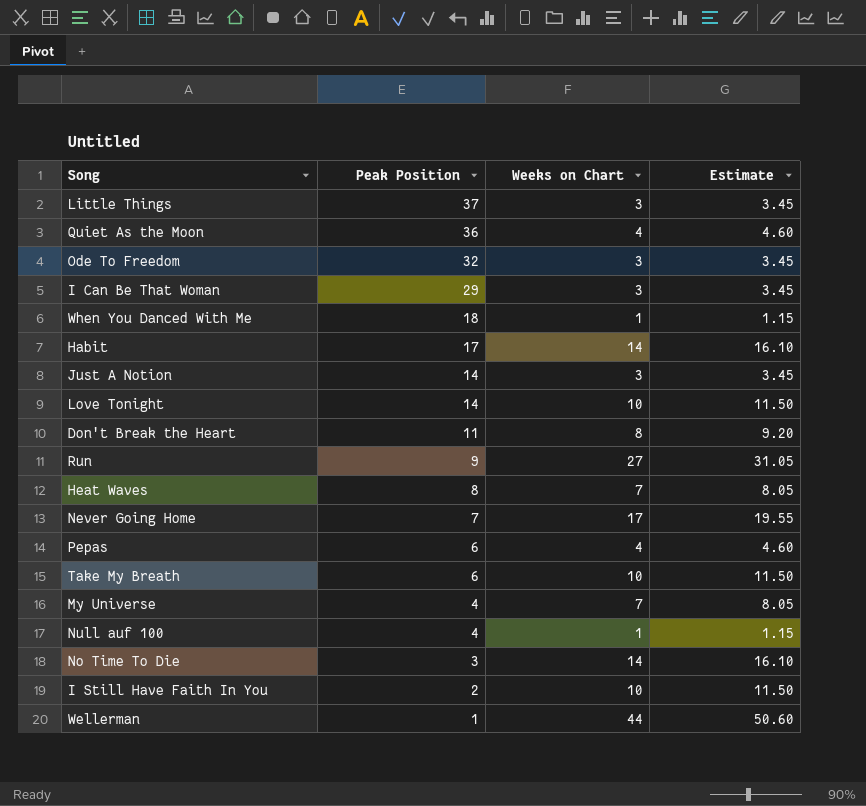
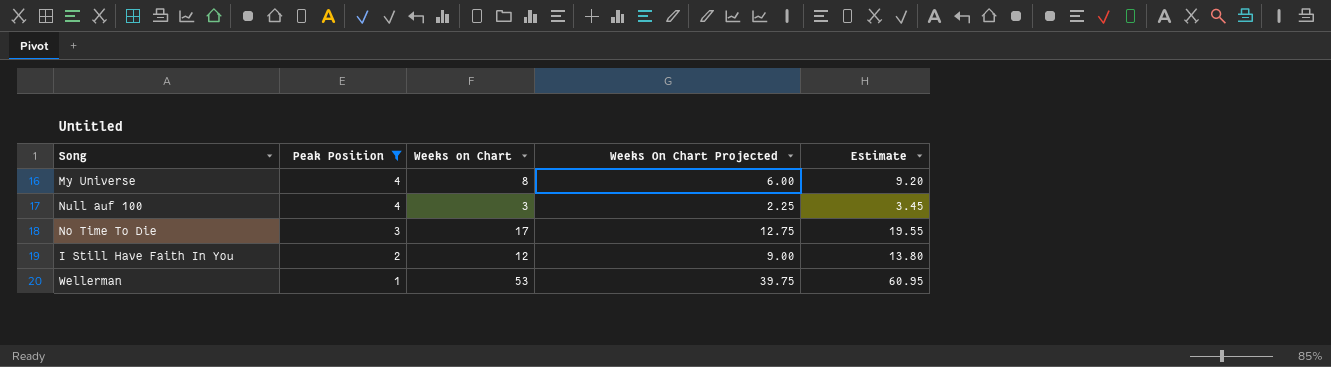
filter: none -> Peak Position <= 4
column Weeks On Chart Projected | formula: none -> [Weeks on Chart] * 0.75
My Universe | Weeks on Chart: 7 -> 8
My Universe | Estimate: 8.05 -> 9.20
Null auf 100 | Weeks on Chart: 1 -> 3
Null auf 100 | Estimate: 1.15 -> 3.45
No Time To Die | Weeks on Chart: 14 -> 17
No Time To Die | Estimate: 16.10 -> 19.55
I Still Have Faith In You | Weeks on Chart: 10 -> 12
I Still Have Faith In You | Estimate: 11.50 -> 13.80
Wellerman | Weeks on Chart: 44 -> 53
Wellerman | Estimate: 50.60 -> 60.95

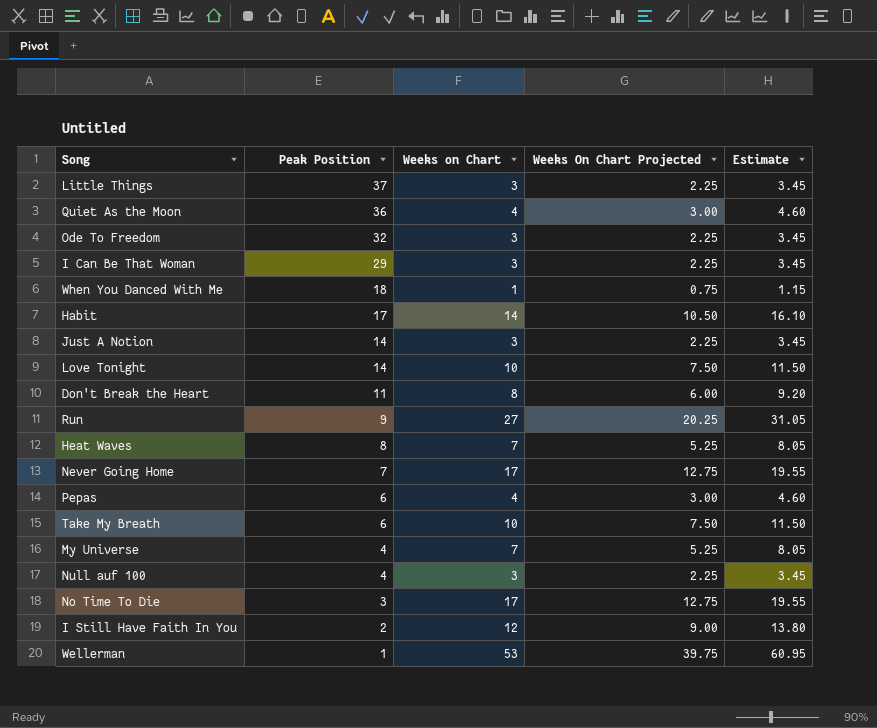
filter: Peak Position <= 4 -> none
My Universe | Weeks on Chart: 8 -> 7
My Universe | Weeks On Chart Projected: 6.00 -> 5.25
My Universe | Estimate: 9.20 -> 8.05

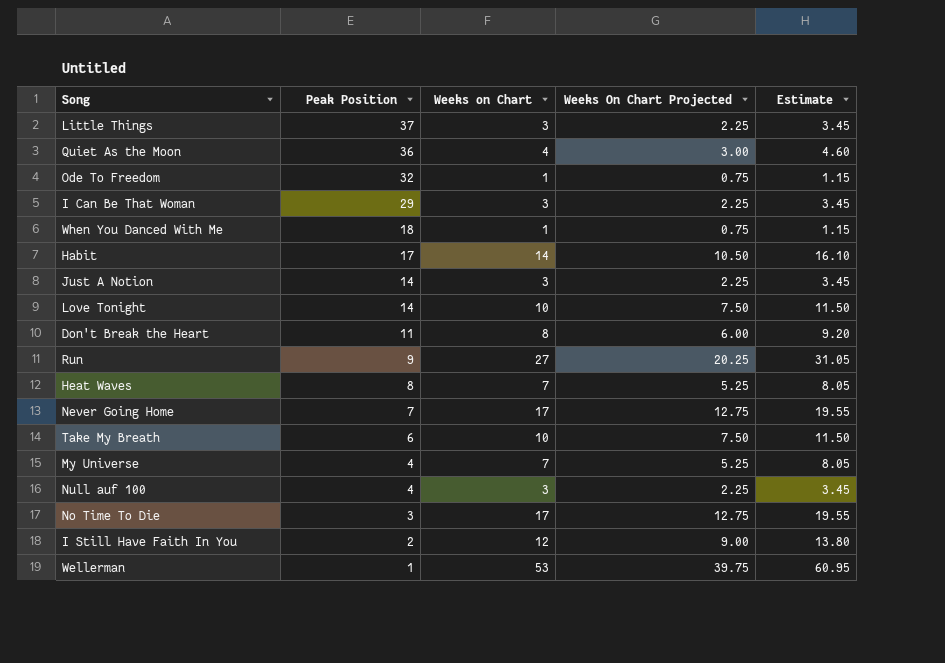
row Pepas: 6 | 4 | 3.00 | 4.60 -> none
Ode To Freedom | Weeks on Chart: 3 -> 1
Ode To Freedom | Weeks On Chart Projected: 2.25 -> 0.75
Ode To Freedom | Estimate: 3.45 -> 1.15

